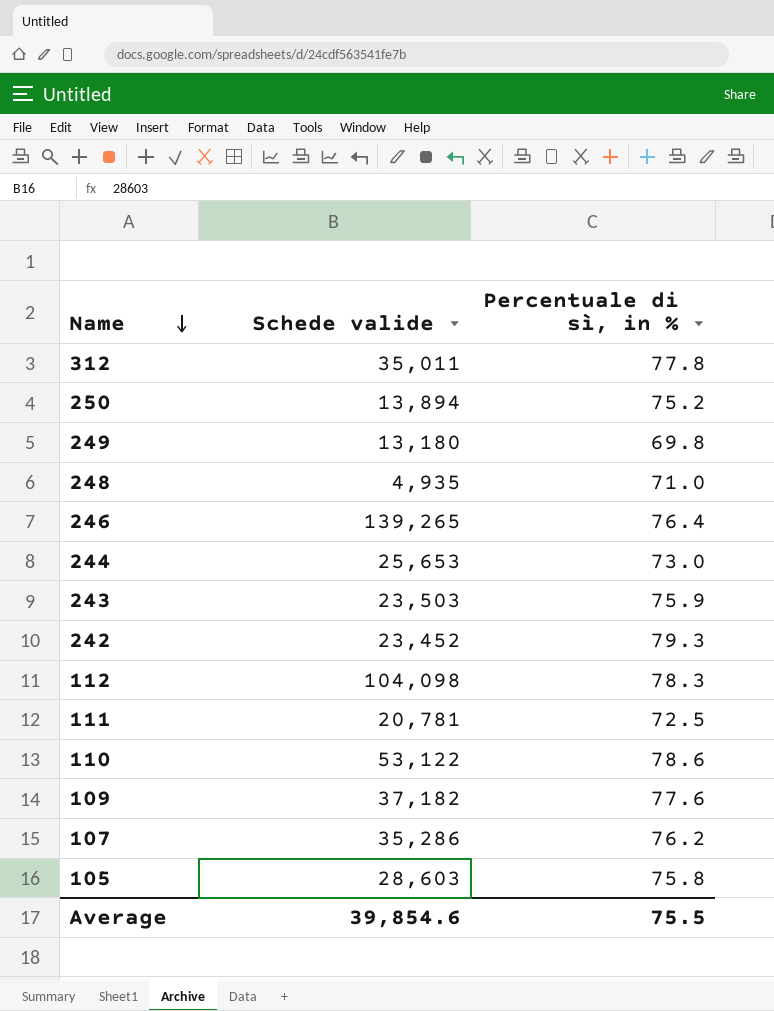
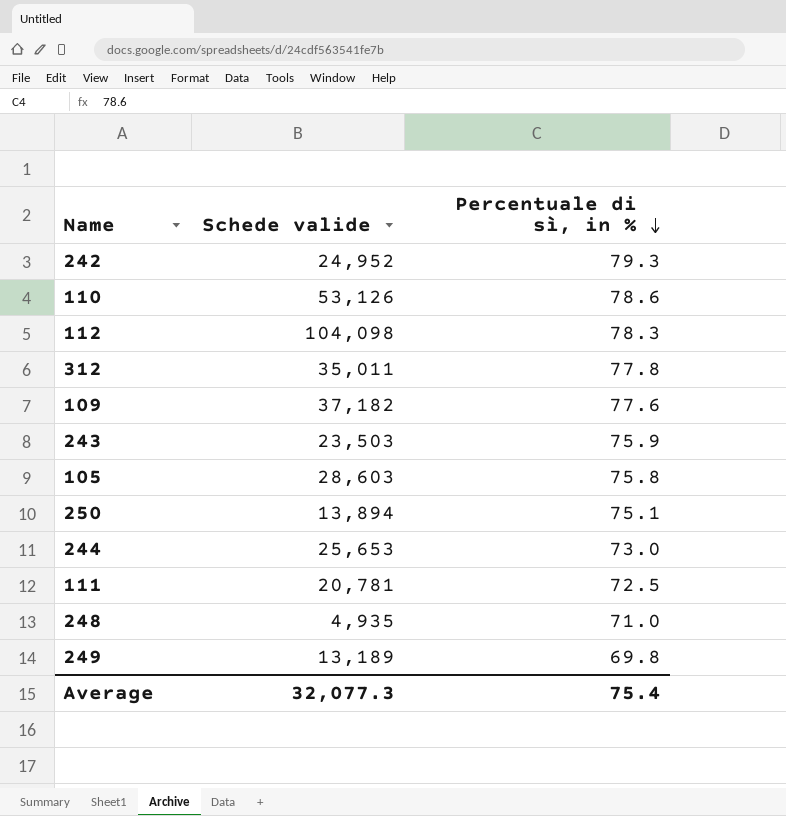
row order: Name descending -> Percentuale di sì, in % descending
row 246: 139,265 | 76.4 -> none
row 107: 35,286 | 76.2 -> none
242 | Schede valide: 23,452 -> 24,952
110 | Schede valide: 53,122 -> 53,126
250 | Percentuale di sì, in %: 75.2 -> 75.1
249 | Schede valide: 13,180 -> 13,189
Average | Schede valide: 39,854.6 -> 32,077.3
Average | Percentuale di sì, in %: 75.5 -> 75.4

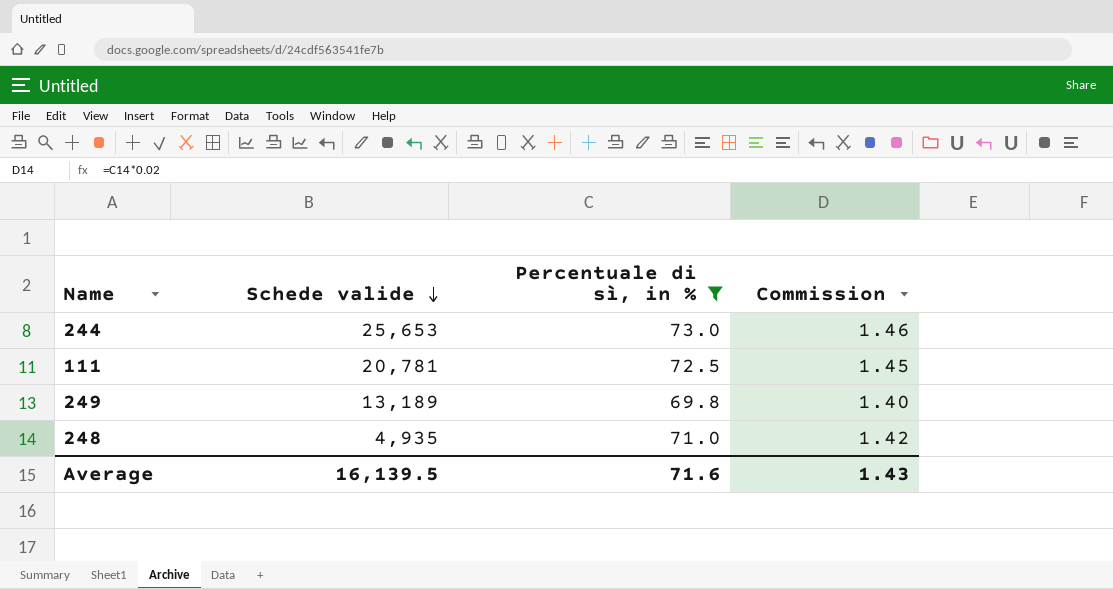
filter: none -> Percentuale di sì, in % <= 73.0
row order: Percentuale di sì, in % descending -> Schede valide descending
column Commission | formula: none -> [Percentuale di sì, in %] * 0.02
Average | Schede valide: 32,077.3 -> 16,139.5
Average | Percentuale di sì, in %: 75.4 -> 71.6

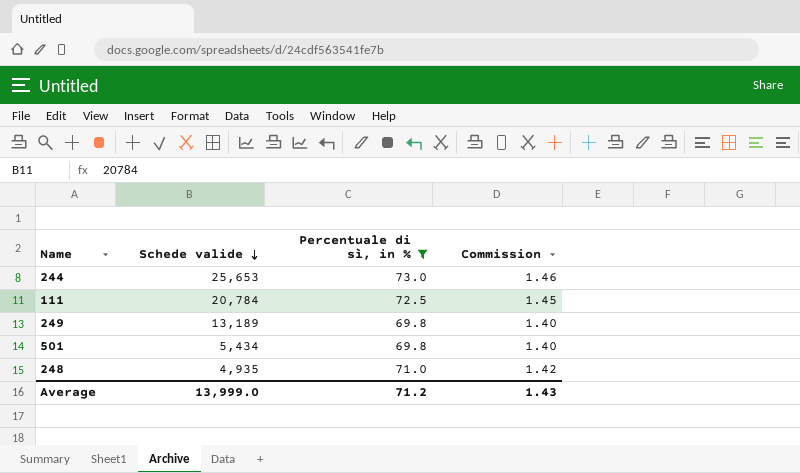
111 | Schede valide: 20,781 -> 20,784
row 501: none -> 5,434 | 69.8 | 1.40
Average | Schede valide: 16,139.5 -> 13,999.0
Average | Percentuale di sì, in %: 71.6 -> 71.2

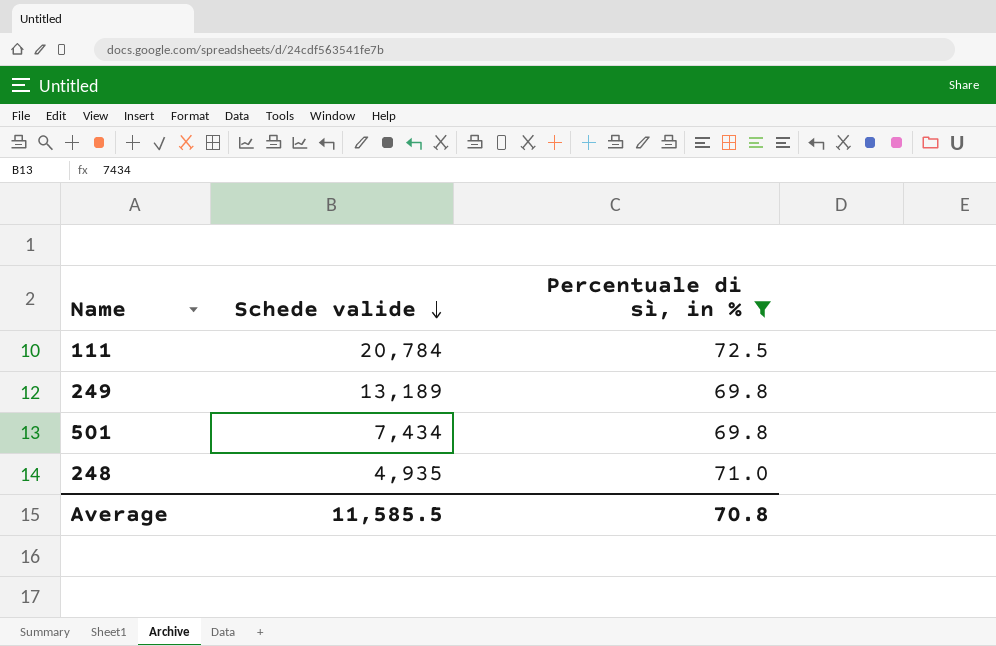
column Commission | formula: [Percentuale di sì, in %] * 0.02 -> none
row 244: 25,653 | 73.0 | 1.46 -> none
501 | Schede valide: 5,434 -> 7,434
Average | Schede valide: 13,999.0 -> 11,585.5
Average | Percentuale di sì, in %: 71.2 -> 70.8

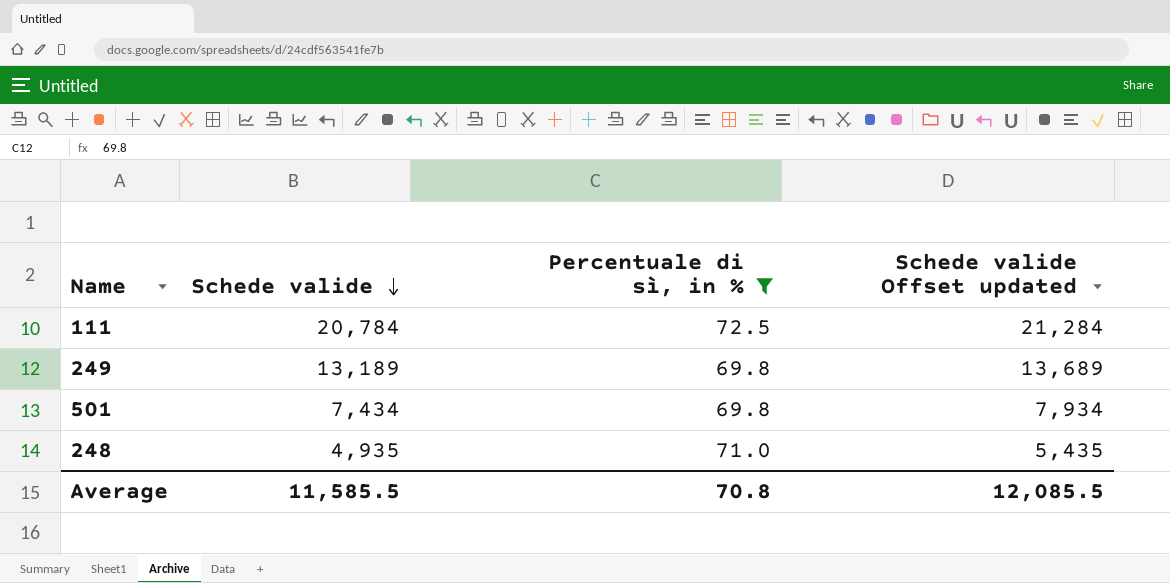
column Schede valide Offset updated | formula: none -> [Schede valide] + 500

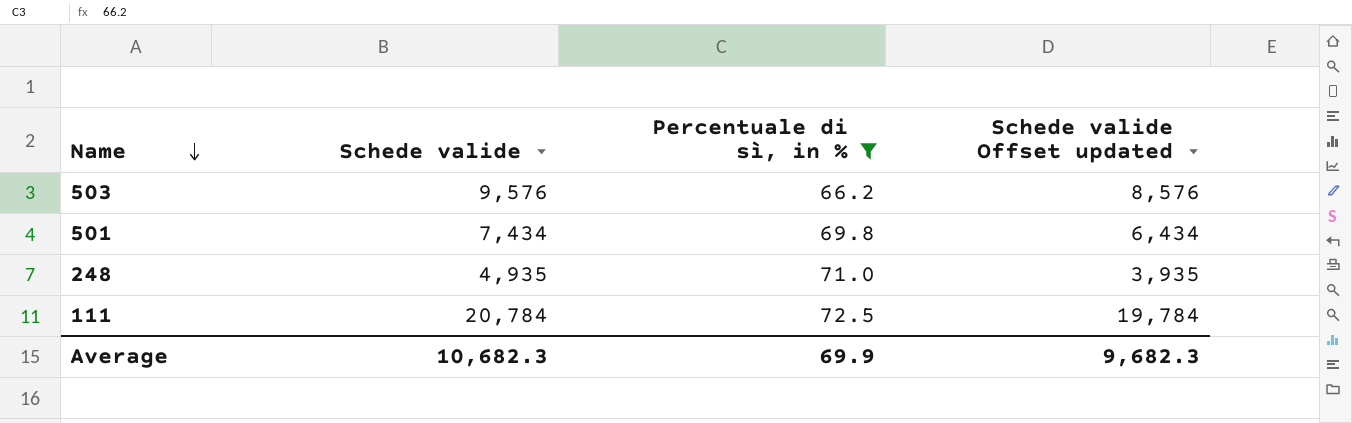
row order: Schede valide descending -> Name descending
column Schede valide Offset updated | formula: [Schede valide] + 500 -> [Schede valide] - 1000
row 249: 13,189 | 69.8 | 13,689 -> none
row 503: none -> 9,576 | 66.2 | 8,576
Average | Schede valide: 11,585.5 -> 10,682.3
Average | Percentuale di sì, in %: 70.8 -> 69.9
Average | Schede valide Offset updated: 12,085.5 -> 9,682.3

